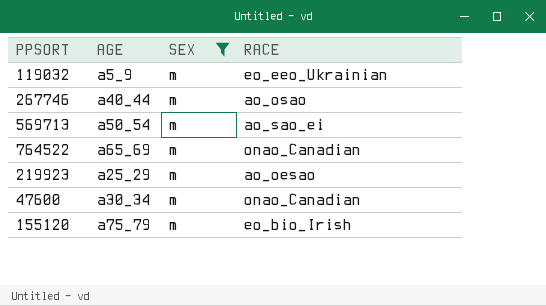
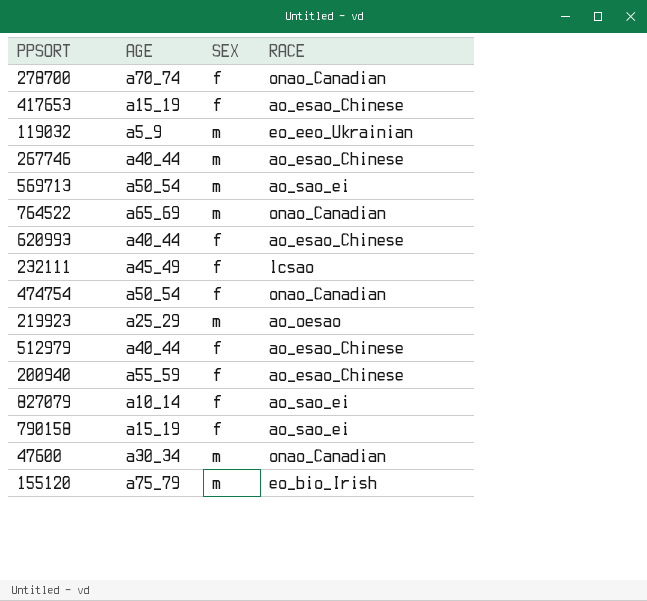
filter: SEX = m -> none
267746 | RACE: ao_osao -> ao_esao_Chinese

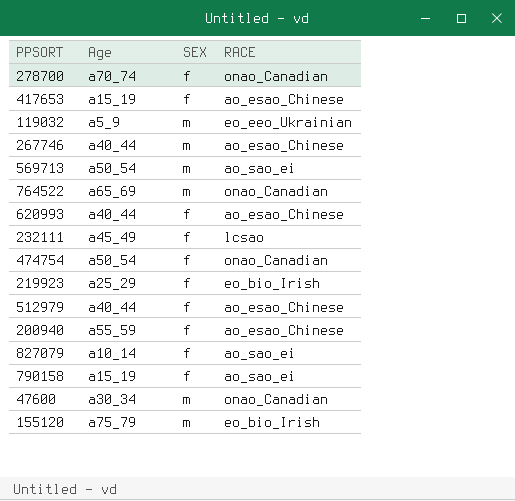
column name: AGE -> Age
219923 | SEX: m -> f
219923 | RACE: ao_oesao -> eo_bio_Irish

